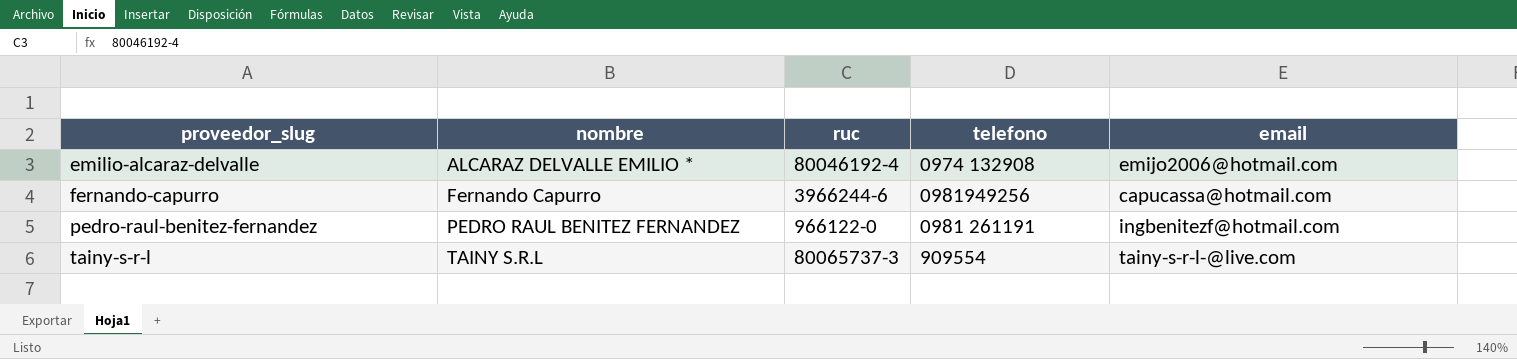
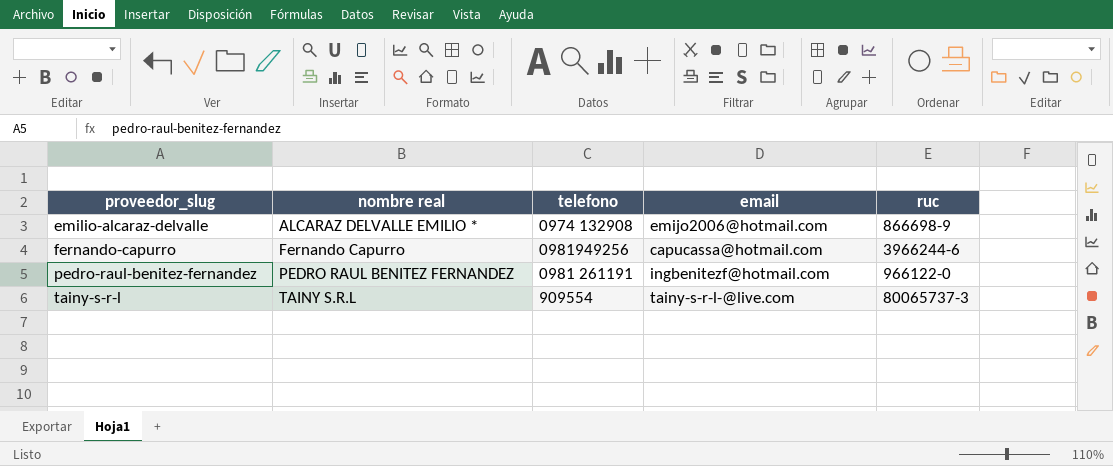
column name: nombre -> nombre real
column ruc | position: 3 -> 5
emilio-alcaraz-delvalle | ruc: 80046192-4 -> 866698-9

